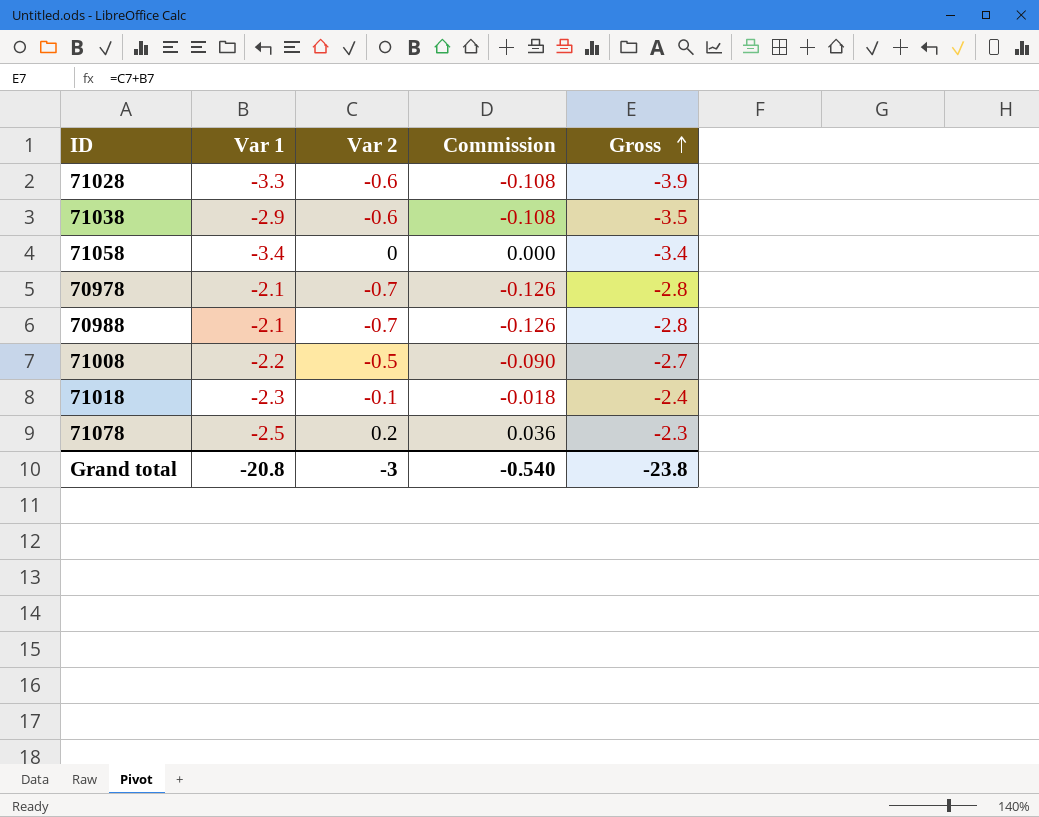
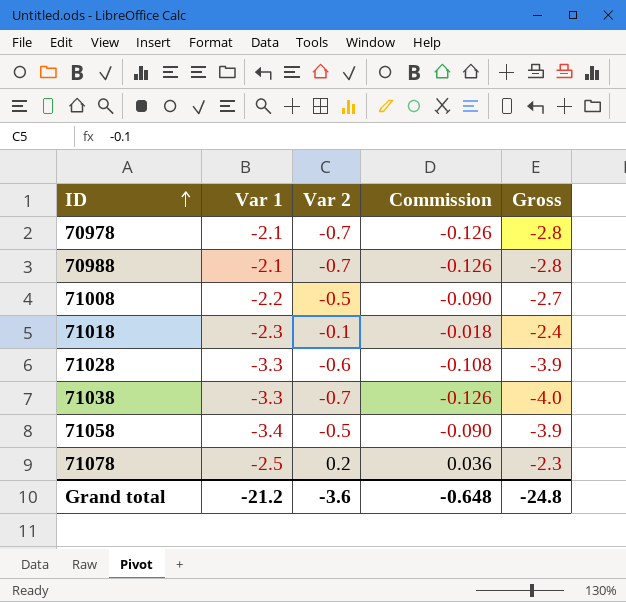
row order: Gross ascending -> ID ascending
71038 | Var 1: -2.9 -> -3.3
71038 | Var 2: -0.6 -> -0.7
71038 | Commission: -0.108 -> -0.126
71038 | Gross: -3.5 -> -4.0
71058 | Var 2: 0 -> -0.5
71058 | Commission: 0.000 -> -0.090
71058 | Gross: -3.4 -> -3.9
Grand total | Var 1: -20.8 -> -21.2
Grand total | Var 2: -3 -> -3.6
Grand total | Commission: -0.540 -> -0.648
Grand total | Gross: -23.8 -> -24.8

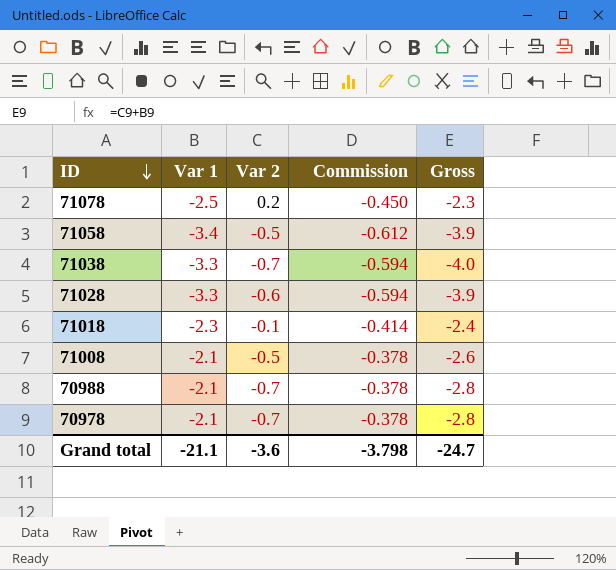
row order: ID ascending -> ID descending
column Commission | formula: [Var 2] * 0.18 -> [Var 1] * 0.18
71008 | Var 1: -2.2 -> -2.1
71008 | Gross: -2.7 -> -2.6
Grand total | Var 1: -21.2 -> -21.1
Grand total | Commission: -0.648 -> -3.798
Grand total | Gross: -24.8 -> -24.7

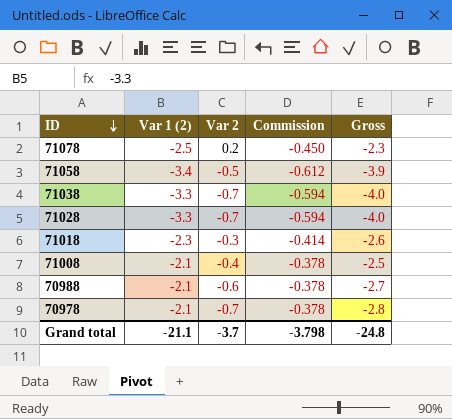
column name: Var 1 -> Var 1 (2)
71028 | Var 2: -0.6 -> -0.7
71028 | Gross: -3.9 -> -4.0
71018 | Var 2: -0.1 -> -0.3
71018 | Gross: -2.4 -> -2.6
71008 | Var 2: -0.5 -> -0.4
71008 | Gross: -2.6 -> -2.5
70988 | Var 2: -0.7 -> -0.6
70988 | Gross: -2.8 -> -2.7
Grand total | Var 2: -3.6 -> -3.7
Grand total | Gross: -24.7 -> -24.8

